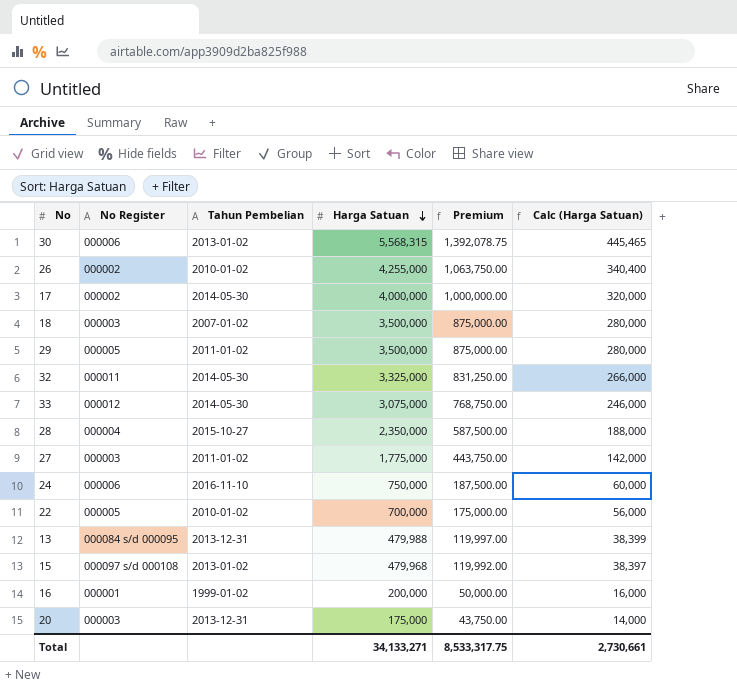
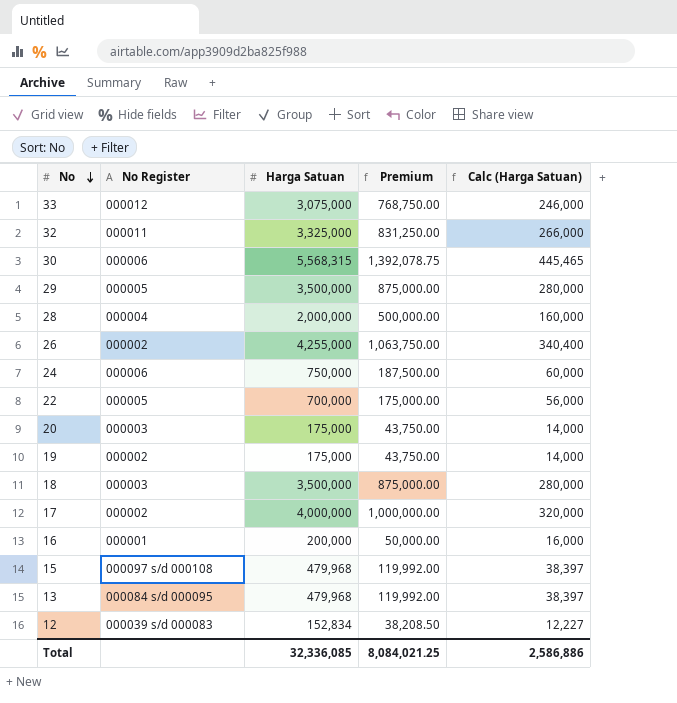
row order: Harga Satuan descending -> No descending
column Tahun Pembelian | position: 3 -> none
row 27: 000003 | 2011-01-02 | 1,775,000 | 443,750.00 | 142,000 -> none
28 | Harga Satuan: 2,350,000 -> 2,000,000
28 | Premium: 587,500.00 -> 500,000.00
28 | Calc (Harga Satuan): 188,000 -> 160,000
row 19: none -> 000002 | 175,000 | 43,750.00 | 14,000
13 | Harga Satuan: 479,988 -> 479,968
13 | Premium: 119,997.00 -> 119,992.00
13 | Calc (Harga Satuan): 38,399 -> 38,397
row 12: none -> 000039 s/d 000083 | 152,834 | 38,208.50 | 12,227
Total | Harga Satuan: 34,133,271 -> 32,336,085
Total | Premium: 8,533,317.75 -> 8,084,021.25
Total | Calc (Harga Satuan): 2,730,661 -> 2,586,886

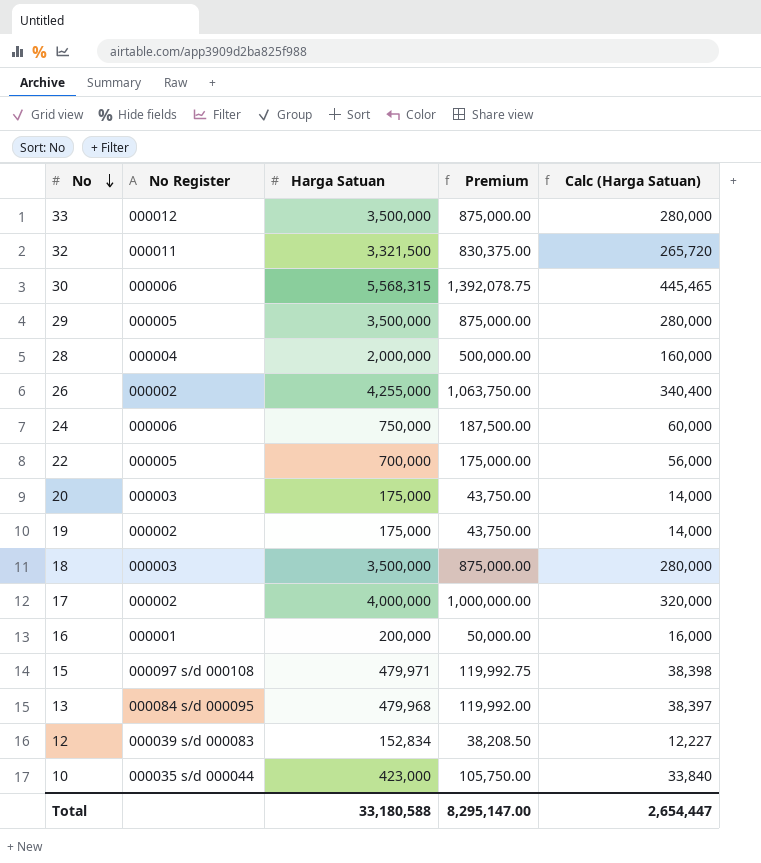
33 | Harga Satuan: 3,075,000 -> 3,500,000
33 | Premium: 768,750.00 -> 875,000.00
33 | Calc (Harga Satuan): 246,000 -> 280,000
32 | Harga Satuan: 3,325,000 -> 3,321,500
32 | Premium: 831,250.00 -> 830,375.00
32 | Calc (Harga Satuan): 266,000 -> 265,720
15 | Harga Satuan: 479,968 -> 479,971
15 | Premium: 119,992.00 -> 119,992.75
15 | Calc (Harga Satuan): 38,397 -> 38,398
row 10: none -> 000035 s/d 000044 | 423,000 | 105,750.00 | 33,840
Total | Harga Satuan: 32,336,085 -> 33,180,588
Total | Premium: 8,084,021.25 -> 8,295,147.00
Total | Calc (Harga Satuan): 2,586,886 -> 2,654,447

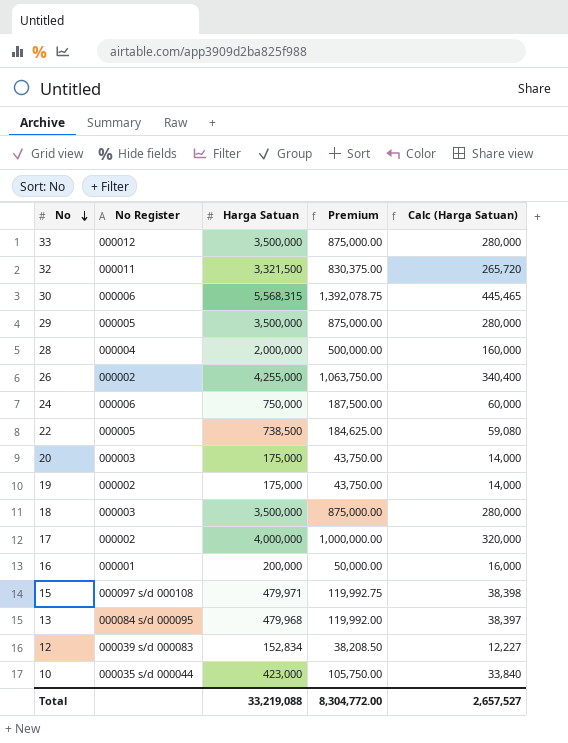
22 | Harga Satuan: 700,000 -> 738,500
22 | Premium: 175,000.00 -> 184,625.00
22 | Calc (Harga Satuan): 56,000 -> 59,080
Total | Harga Satuan: 33,180,588 -> 33,219,088
Total | Premium: 8,295,147.00 -> 8,304,772.00
Total | Calc (Harga Satuan): 2,654,447 -> 2,657,527

